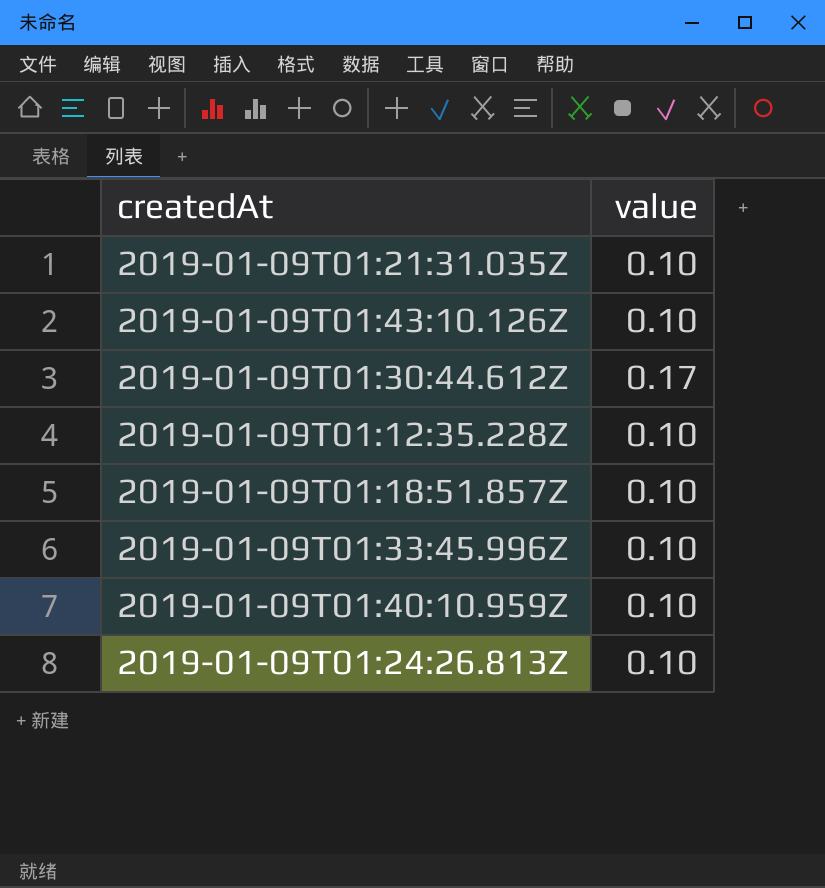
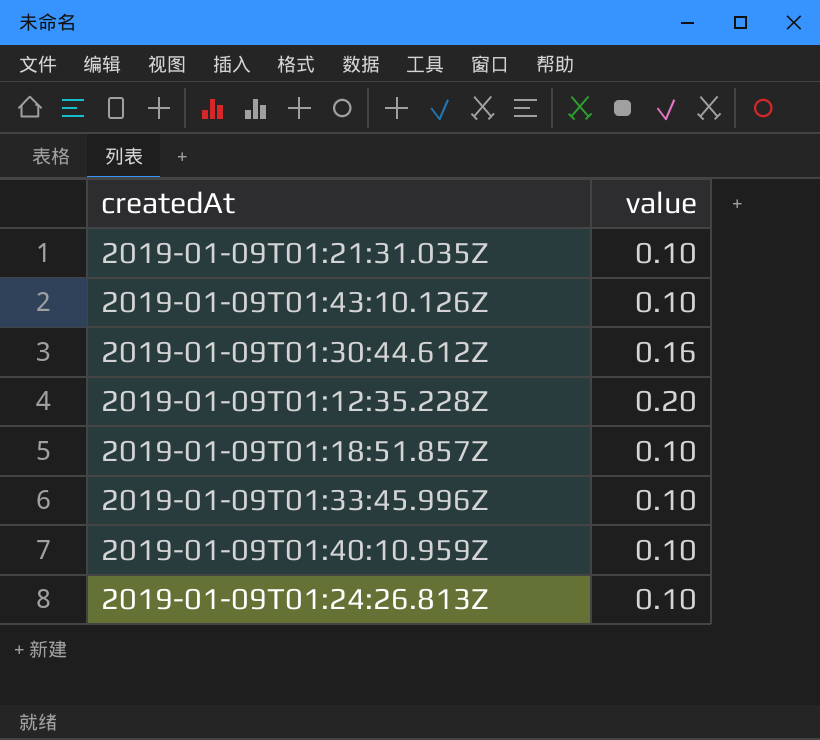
2019-01-09T01:30:44.612Z | value: 0.17 -> 0.16
2019-01-09T01:12:35.228Z | value: 0.10 -> 0.20

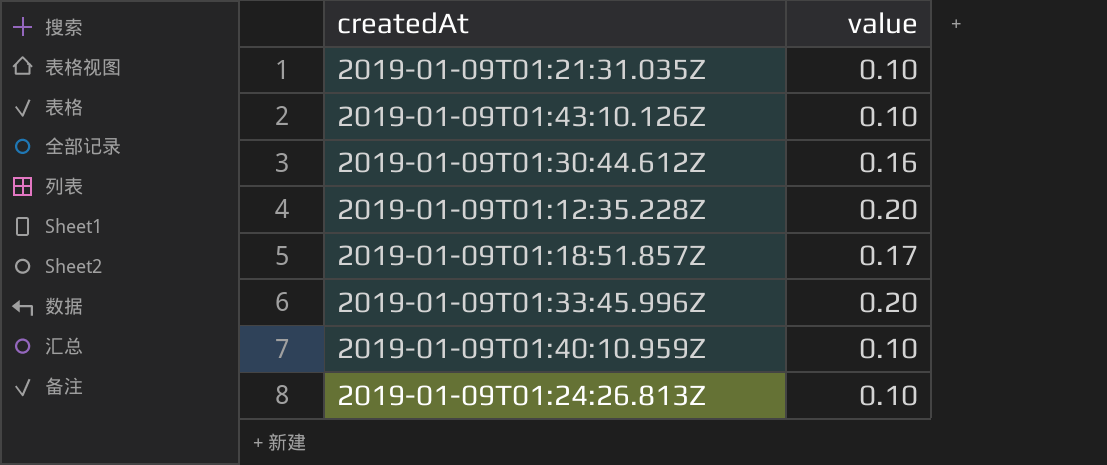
2019-01-09T01:18:51.857Z | value: 0.10 -> 0.17
2019-01-09T01:33:45.996Z | value: 0.10 -> 0.20

